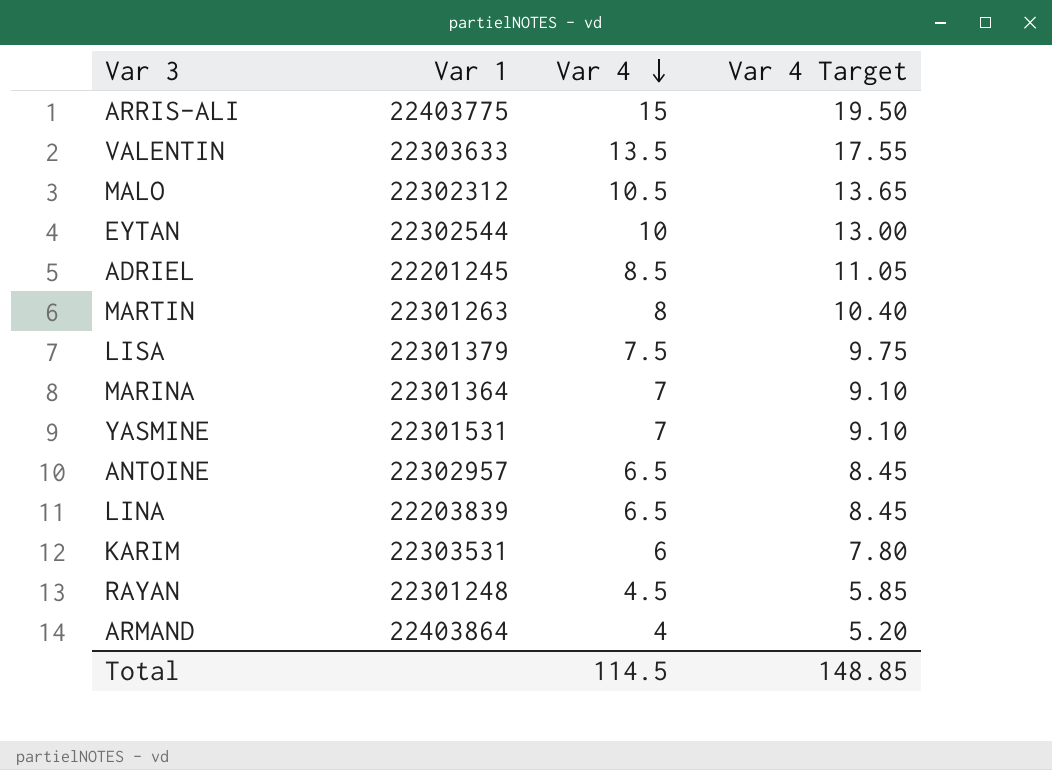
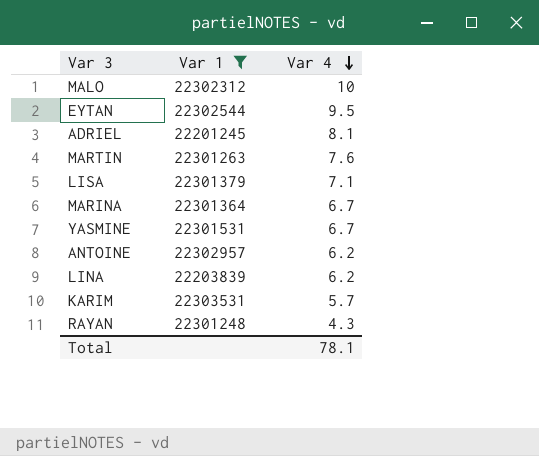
filter: none -> Var 1 <= 22303531
column Var 4 Target | formula: [Var 4] * 1.3 -> none
MALO | Var 4: 10.5 -> 10
EYTAN | Var 4: 10 -> 9.5
ADRIEL | Var 4: 8.5 -> 8.1
MARTIN | Var 4: 8 -> 7.6
LISA | Var 4: 7.5 -> 7.1
MARINA | Var 4: 7 -> 6.7
YASMINE | Var 4: 7 -> 6.7
ANTOINE | Var 4: 6.5 -> 6.2
LINA | Var 4: 6.5 -> 6.2
KARIM | Var 4: 6 -> 5.7
RAYAN | Var 4: 4.5 -> 4.3
Total | Var 4: 114.5 -> 78.1

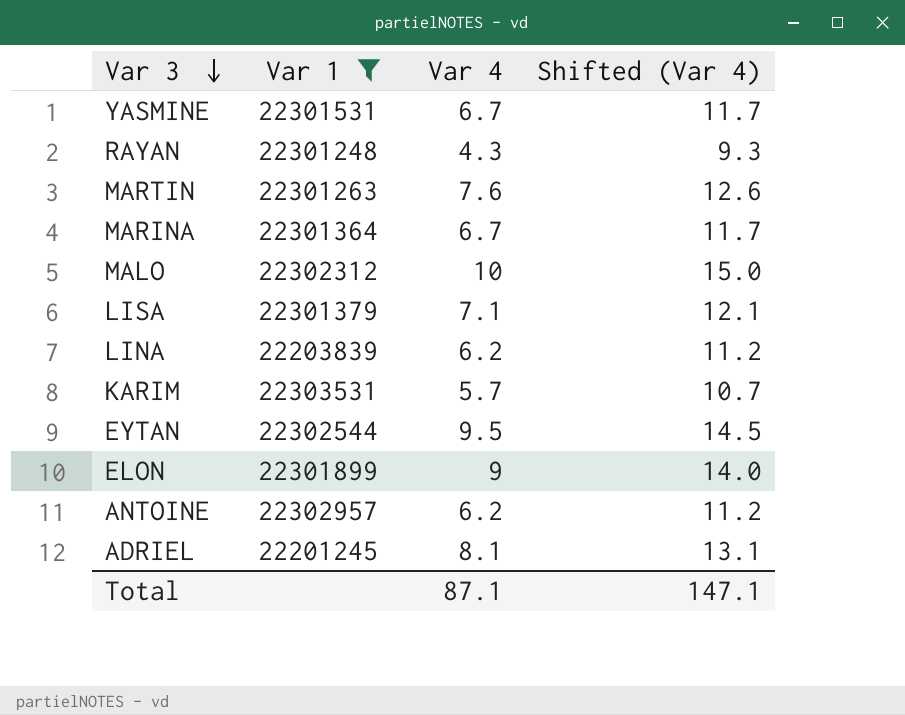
row order: Var 4 descending -> Var 3 descending
column Shifted (Var 4) | formula: none -> [Var 4] + 5
row ELON: none -> 22301899 | 9 | 14.0
Total | Var 4: 78.1 -> 87.1

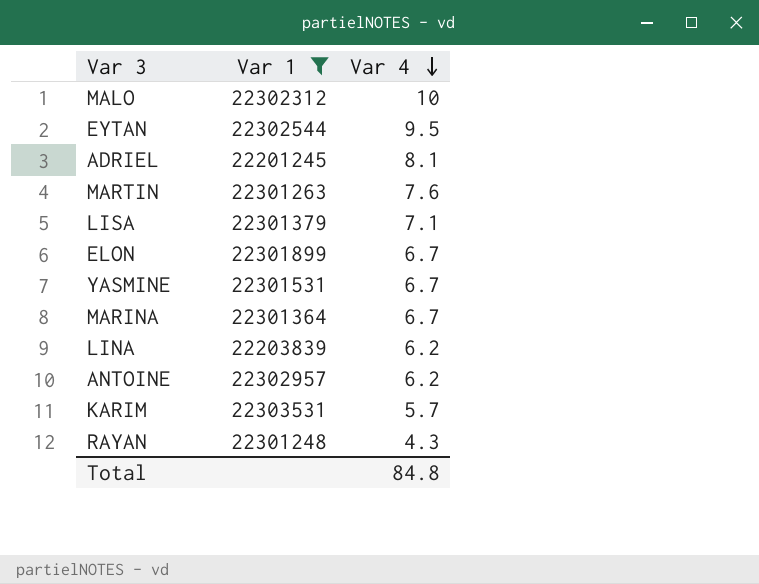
row order: Var 3 descending -> Var 4 descending
column Shifted (Var 4) | formula: [Var 4] + 5 -> none
ELON | Var 4: 9 -> 6.7
Total | Var 4: 87.1 -> 84.8

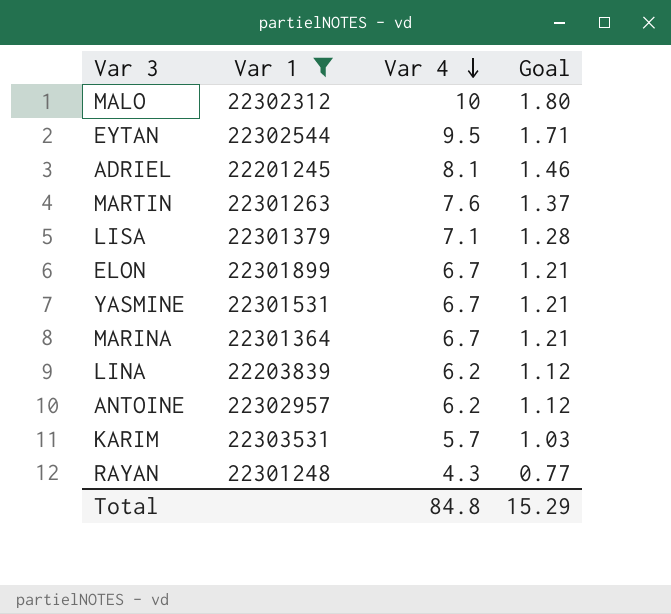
column Goal | formula: none -> [Var 4] * 0.18

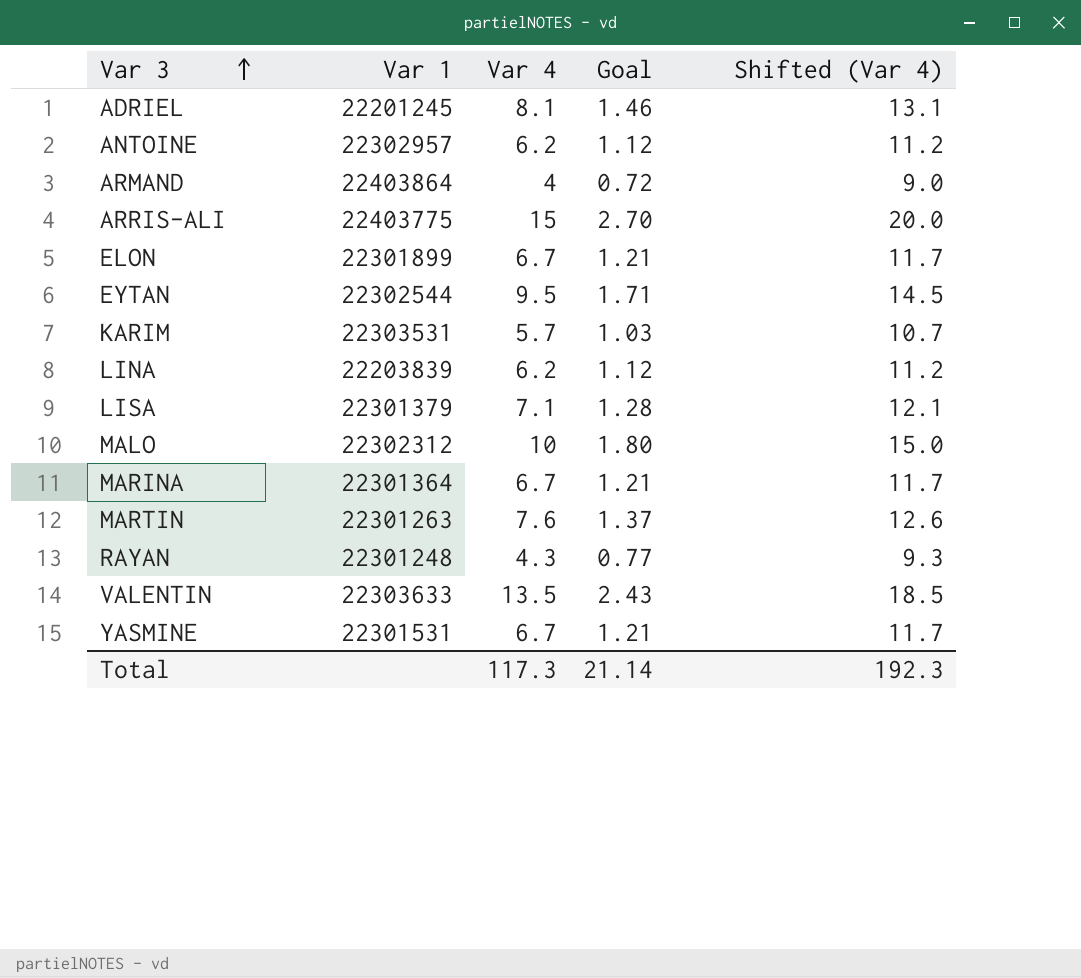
filter: Var 1 <= 22303531 -> none
row order: Var 4 descending -> Var 3 ascending
column Shifted (Var 4) | formula: none -> [Var 4] + 5
Total | Var 4: 84.8 -> 117.3
Total | Goal: 15.29 -> 21.14

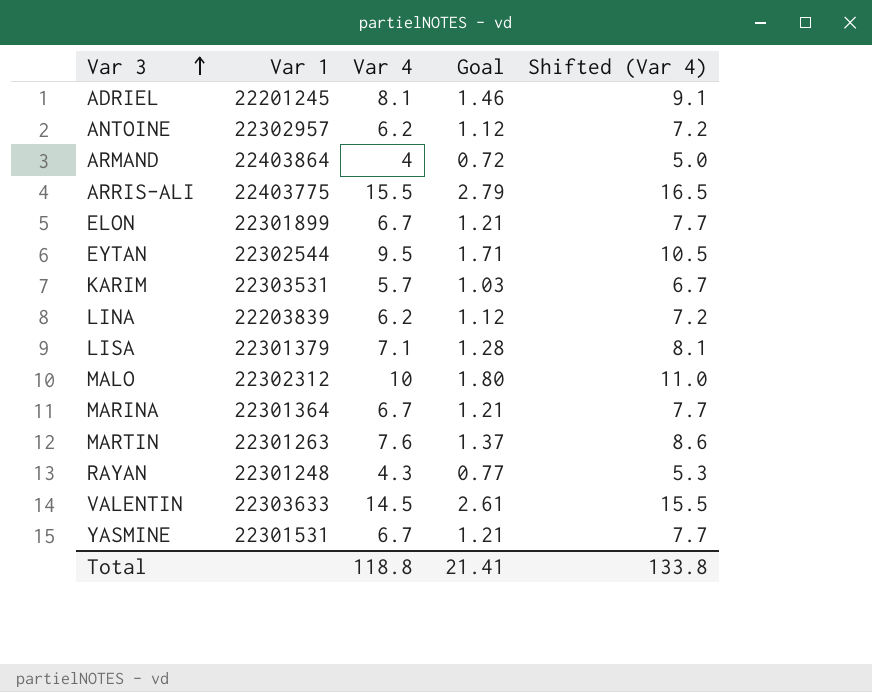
column Shifted (Var 4) | formula: [Var 4] + 5 -> [Var 4] + 1
ARRIS-ALI | Var 4: 15 -> 15.5
ARRIS-ALI | Goal: 2.70 -> 2.79
VALENTIN | Var 4: 13.5 -> 14.5
VALENTIN | Goal: 2.43 -> 2.61
Total | Var 4: 117.3 -> 118.8
Total | Goal: 21.14 -> 21.41
Total | Shifted (Var 4): 192.3 -> 133.8

